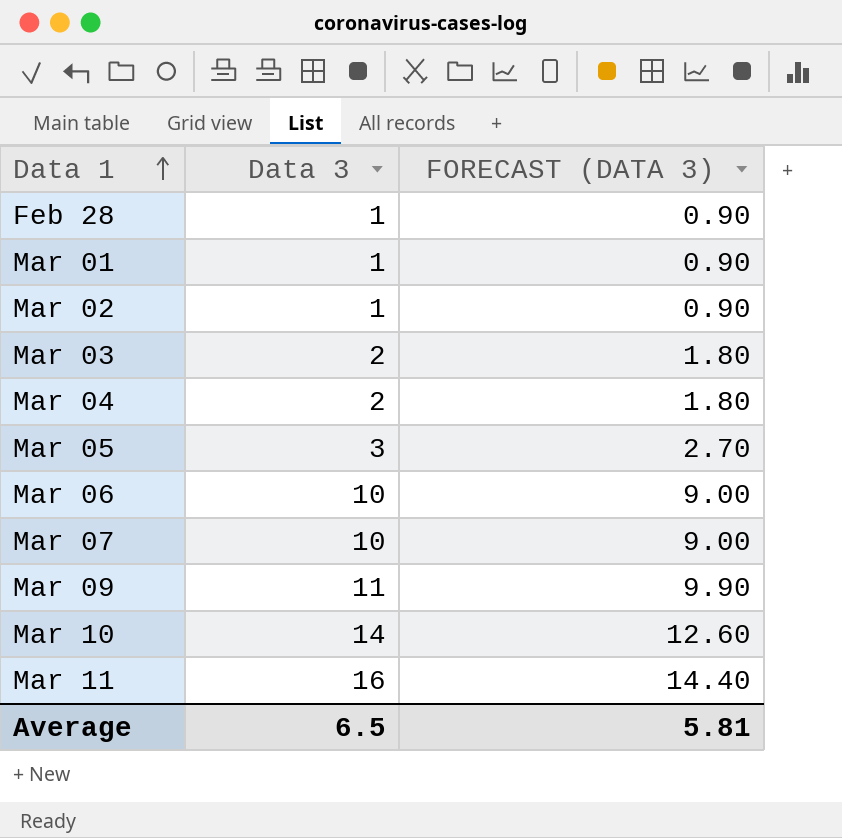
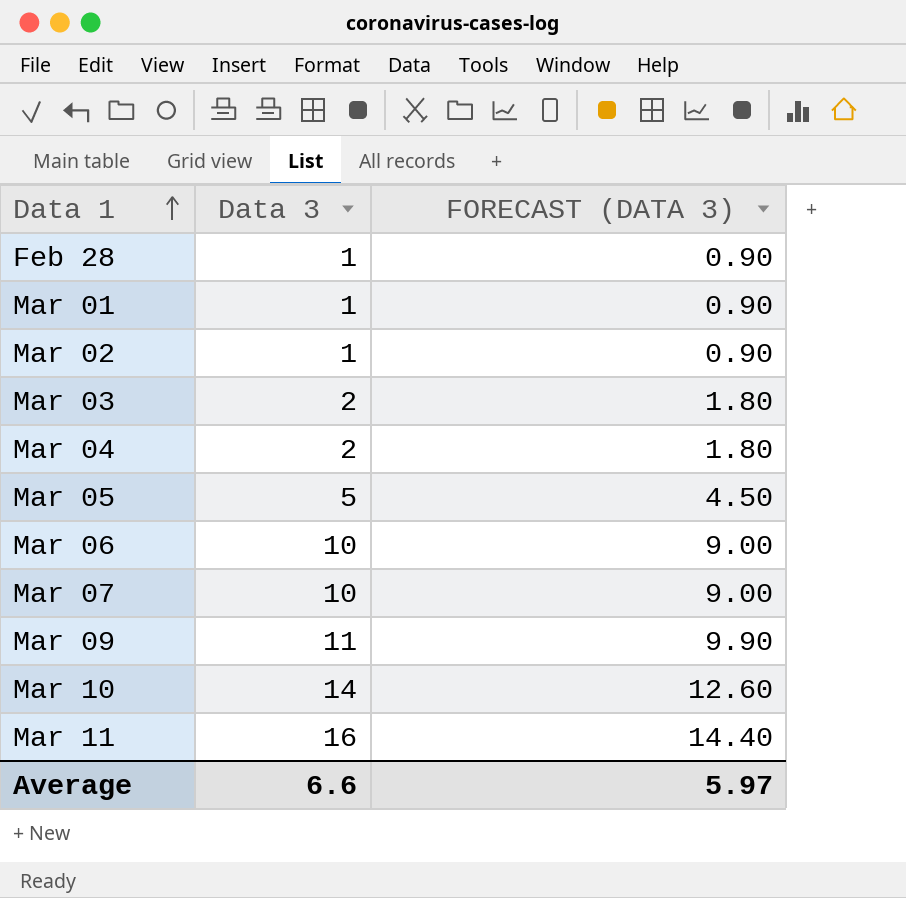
Mar 05 | Data 3: 3 -> 5
Mar 05 | FORECAST (DATA 3): 2.70 -> 4.50
Average | Data 3: 6.5 -> 6.6
Average | FORECAST (DATA 3): 5.81 -> 5.97

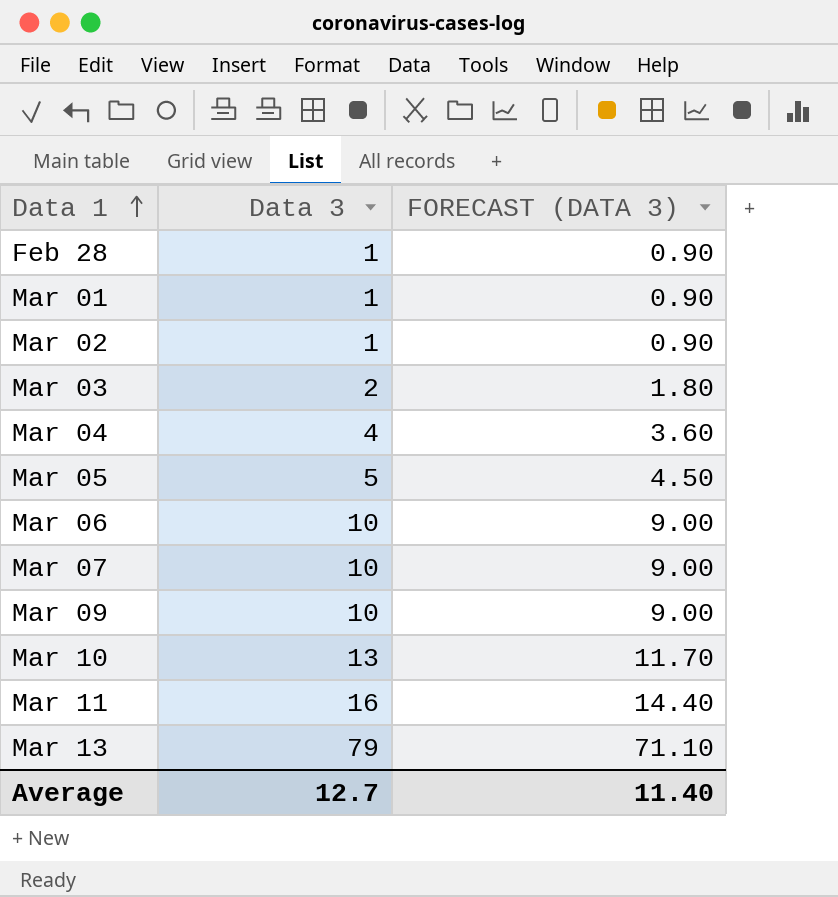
Mar 04 | Data 3: 2 -> 4
Mar 04 | FORECAST (DATA 3): 1.80 -> 3.60
Mar 09 | Data 3: 11 -> 10
Mar 09 | FORECAST (DATA 3): 9.90 -> 9.00
Mar 10 | Data 3: 14 -> 13
Mar 10 | FORECAST (DATA 3): 12.60 -> 11.70
row Mar 13: none -> 79 | 71.10
Average | Data 3: 6.6 -> 12.7
Average | FORECAST (DATA 3): 5.97 -> 11.40

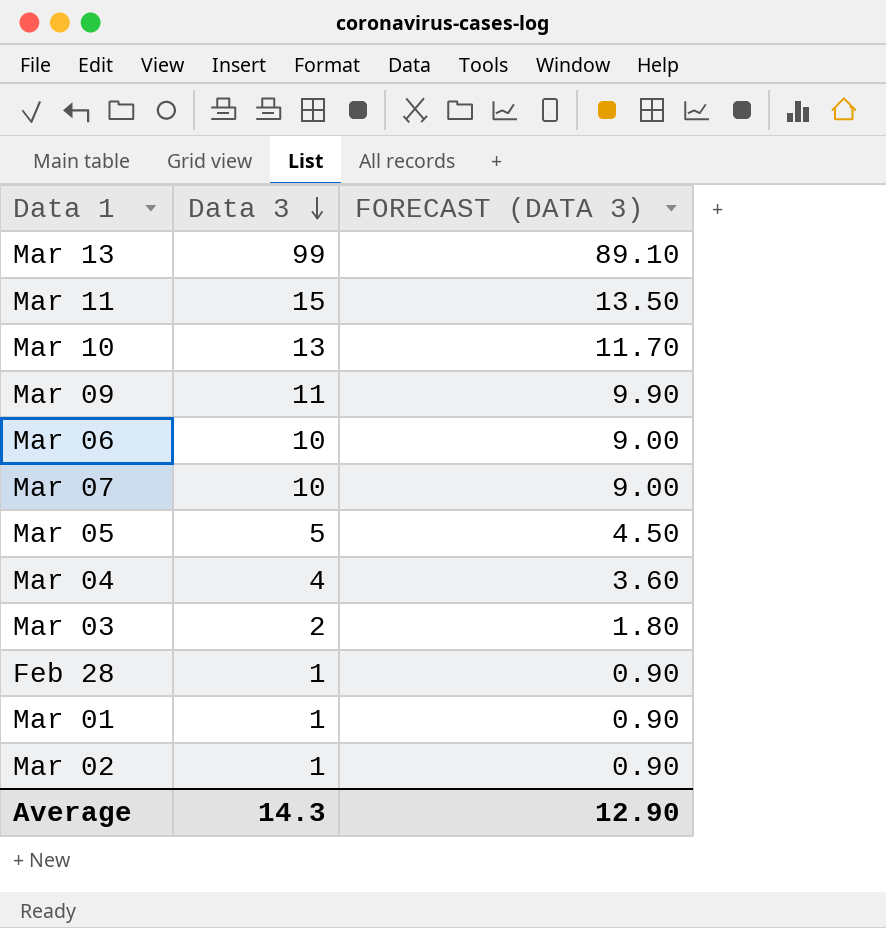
row order: Data 1 ascending -> Data 3 descending
Mar 13 | Data 3: 79 -> 99
Mar 13 | FORECAST (DATA 3): 71.10 -> 89.10
Mar 11 | Data 3: 16 -> 15
Mar 11 | FORECAST (DATA 3): 14.40 -> 13.50
Mar 09 | Data 3: 10 -> 11
Mar 09 | FORECAST (DATA 3): 9.00 -> 9.90
Average | Data 3: 12.7 -> 14.3
Average | FORECAST (DATA 3): 11.40 -> 12.90

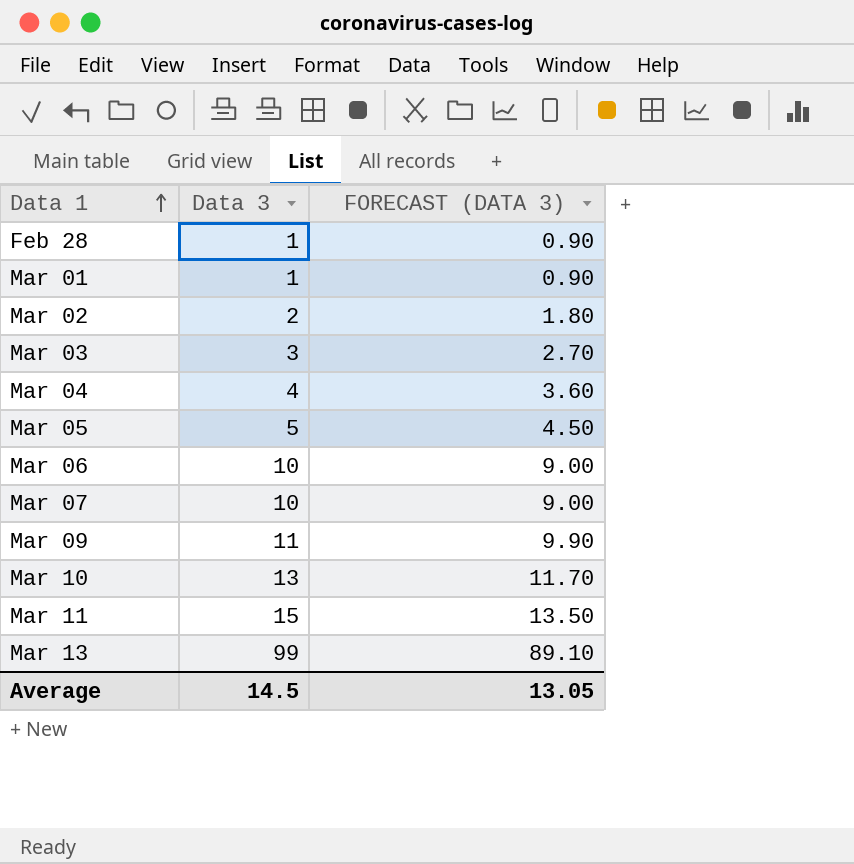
row order: Data 3 descending -> Data 1 ascending
Mar 02 | Data 3: 1 -> 2
Mar 02 | FORECAST (DATA 3): 0.90 -> 1.80
Mar 03 | Data 3: 2 -> 3
Mar 03 | FORECAST (DATA 3): 1.80 -> 2.70
Average | Data 3: 14.3 -> 14.5
Average | FORECAST (DATA 3): 12.90 -> 13.05

